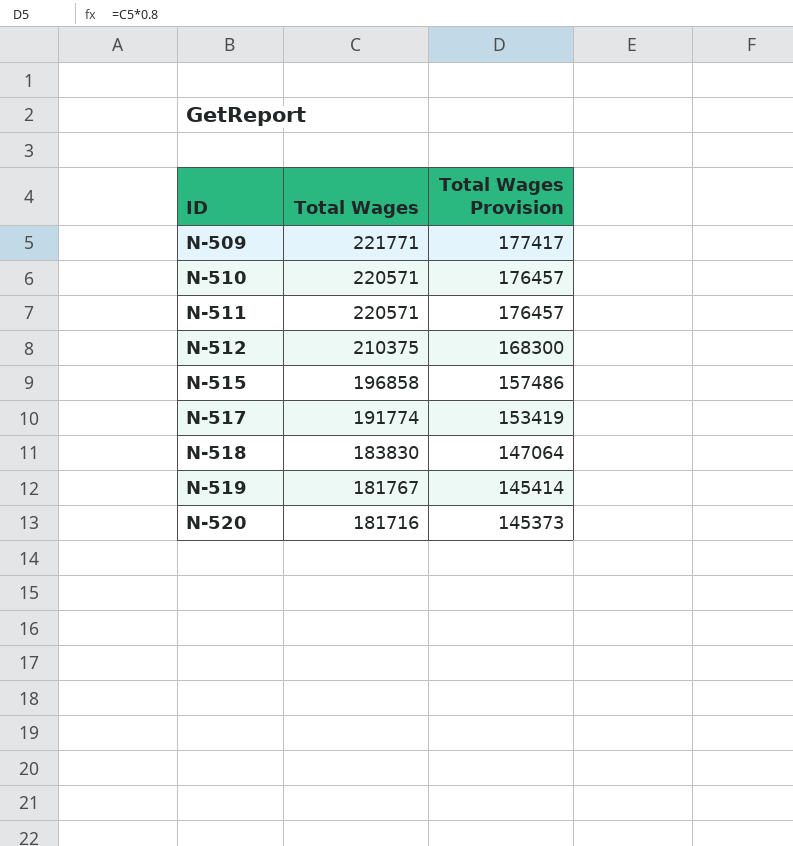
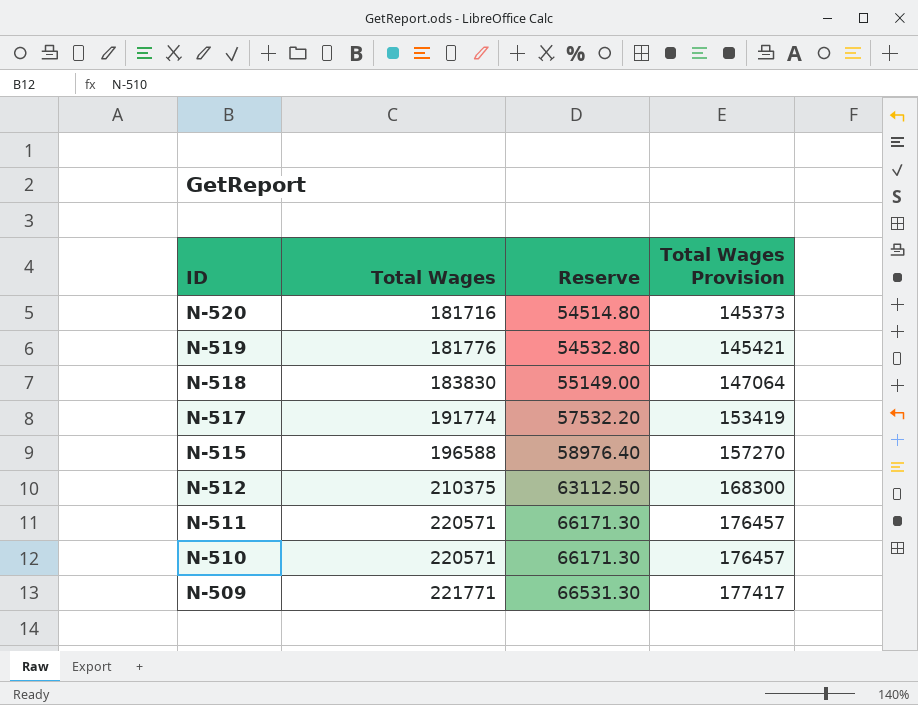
row order: ID ascending -> ID descending
column Reserve | formula: none -> [Total Wages] * 0.3
N-519 | Total Wages: 181767 -> 181776
N-519 | Total Wages Provision: 145414 -> 145421
N-515 | Total Wages: 196858 -> 196588
N-515 | Total Wages Provision: 157486 -> 157270

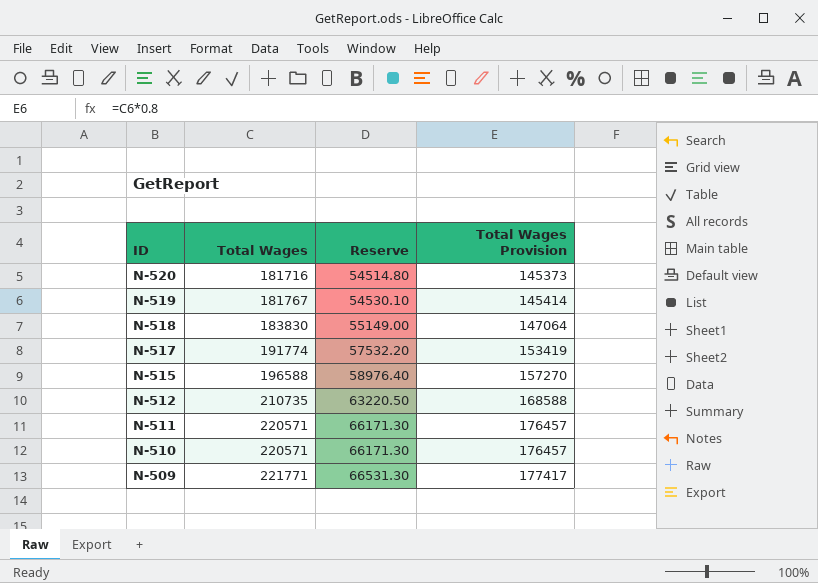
N-519 | Total Wages: 181776 -> 181767
N-519 | Reserve: 54532.80 -> 54530.10
N-519 | Total Wages Provision: 145421 -> 145414
N-512 | Total Wages: 210375 -> 210735
N-512 | Reserve: 63112.50 -> 63220.50
N-512 | Total Wages Provision: 168300 -> 168588

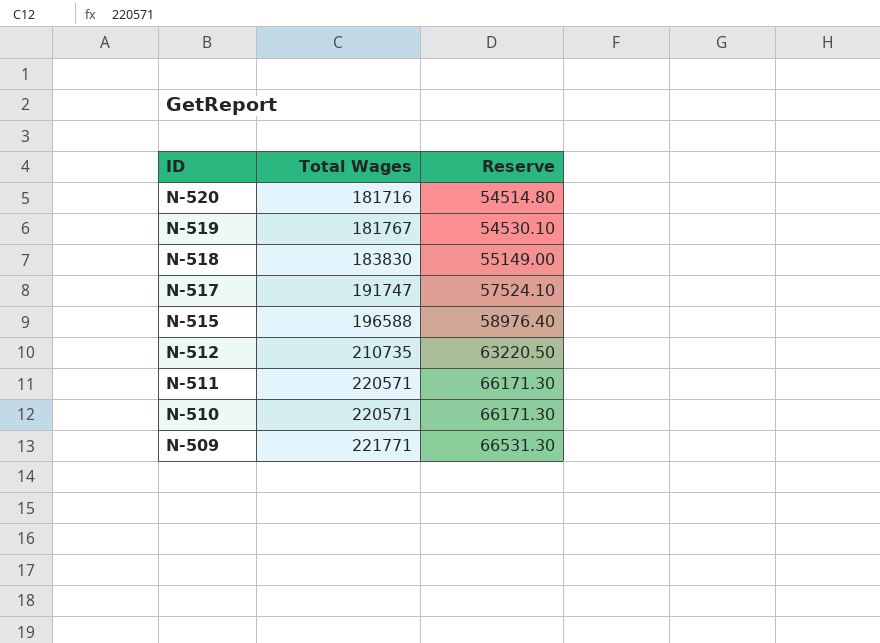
column Total Wages Provision | formula: [Total Wages] * 0.8 -> none
N-517 | Total Wages: 191774 -> 191747
N-517 | Reserve: 57532.20 -> 57524.10

